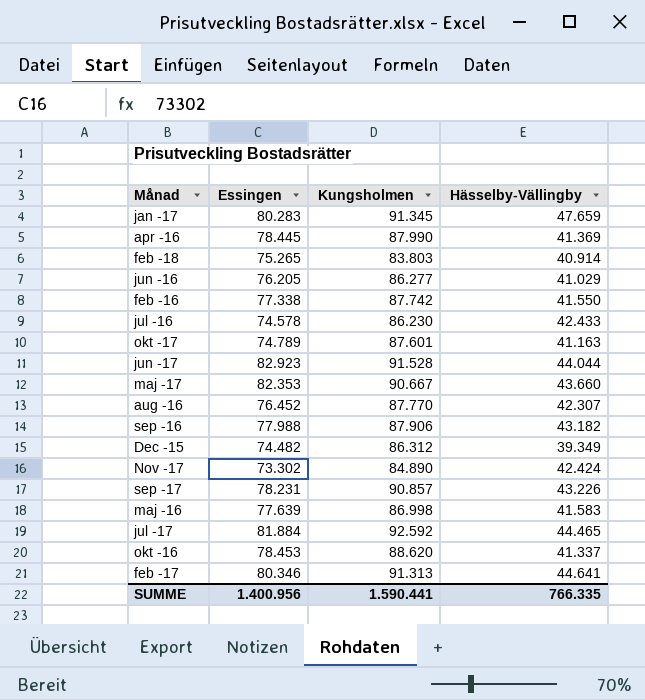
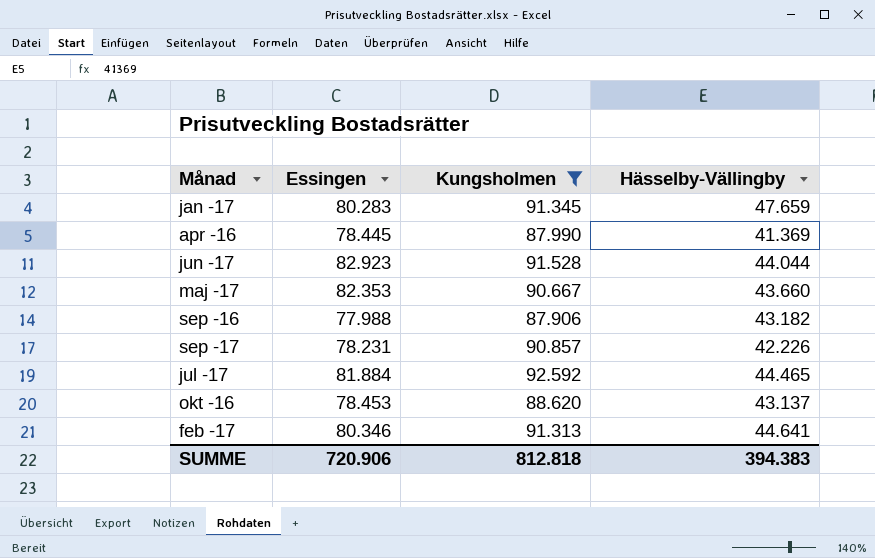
filter: none -> Kungsholmen >= 87.906
sep -17 | Hässelby-Vällingby: 43.226 -> 42.226
okt -16 | Hässelby-Vällingby: 41.337 -> 43.137
SUMME | Essingen: 1.400.956 -> 720.906
SUMME | Kungsholmen: 1.590.441 -> 812.818
SUMME | Hässelby-Vällingby: 766.335 -> 394.383

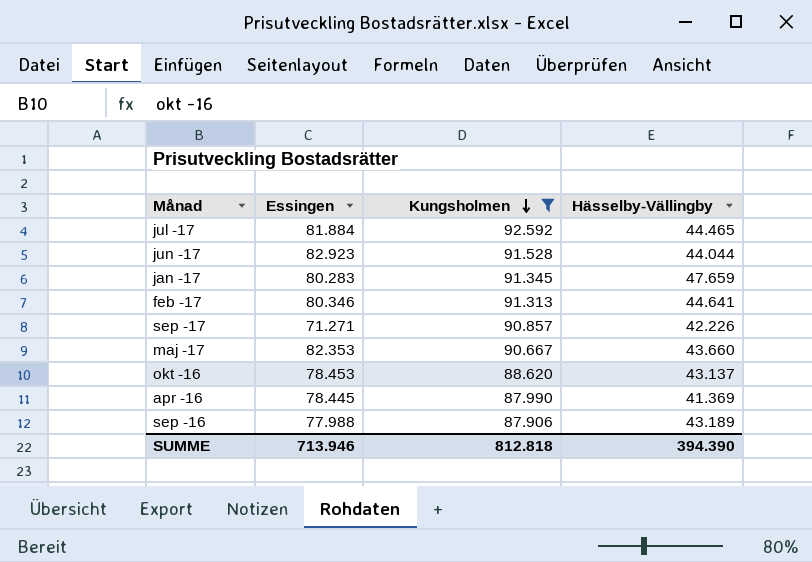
row order: none -> Kungsholmen descending
sep -17 | Essingen: 78.231 -> 71.271
sep -16 | Hässelby-Vällingby: 43.182 -> 43.189
SUMME | Essingen: 720.906 -> 713.946
SUMME | Hässelby-Vällingby: 394.383 -> 394.390

